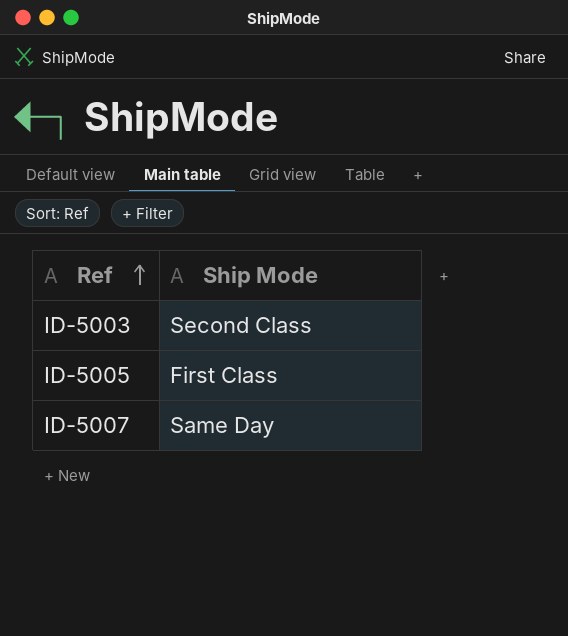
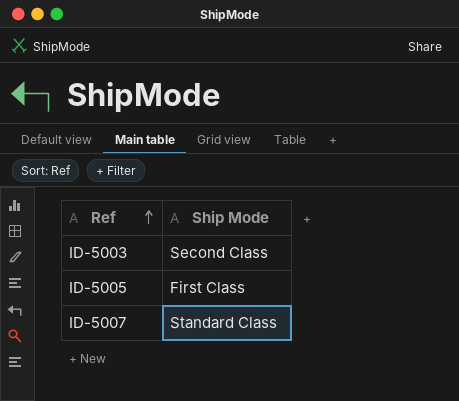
ID-5007 | Ship Mode: Same Day -> Standard Class

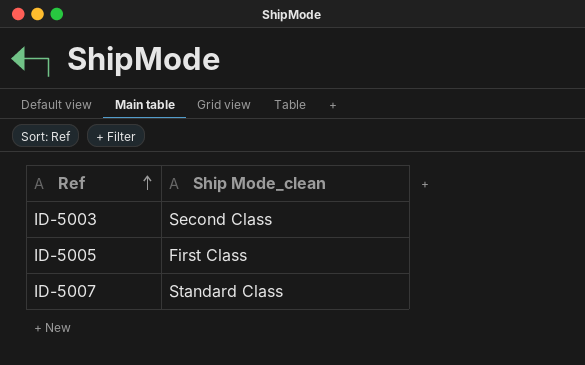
column name: Ship Mode -> Ship Mode_clean

